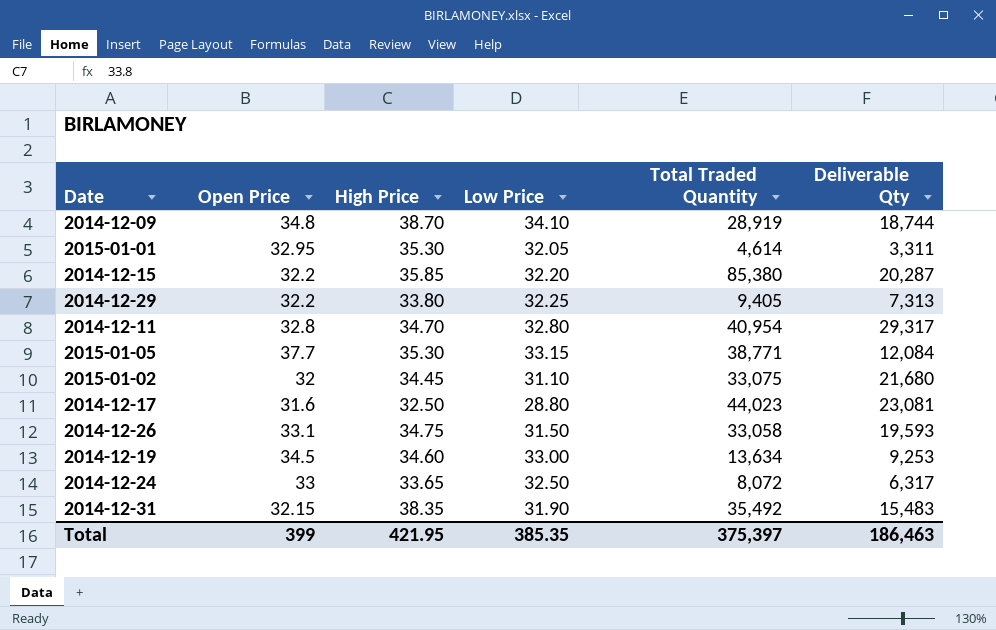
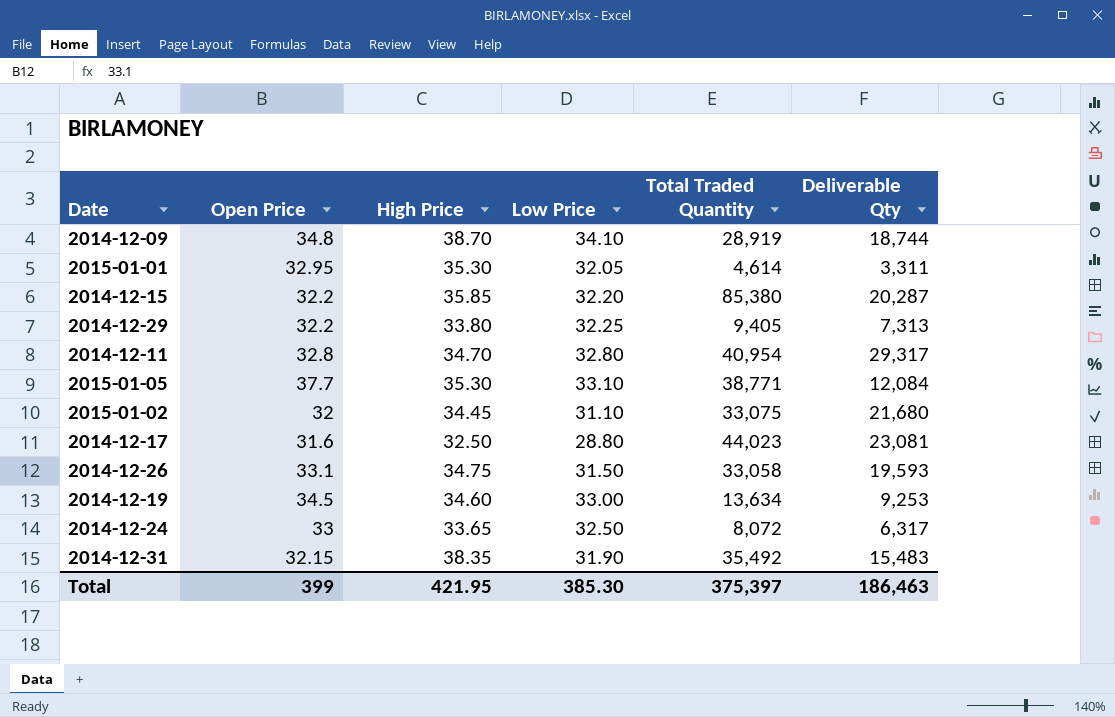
2015-01-05 | Low Price: 33.15 -> 33.10
Total | Low Price: 385.35 -> 385.30

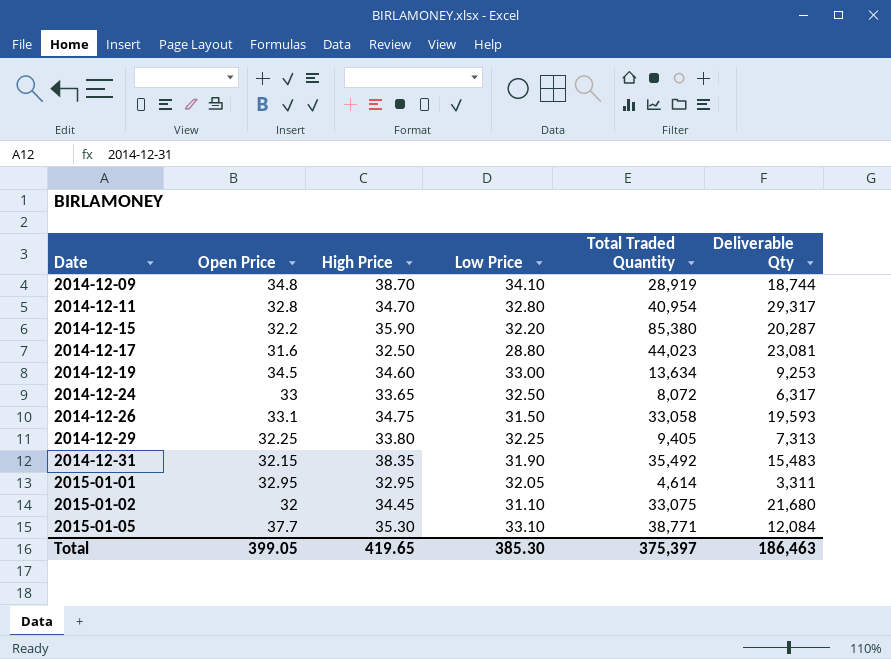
row order: none -> Date ascending
2014-12-15 | High Price: 35.85 -> 35.90
2014-12-29 | Open Price: 32.2 -> 32.25
2015-01-01 | High Price: 35.30 -> 32.95
Total | Open Price: 399 -> 399.05
Total | High Price: 421.95 -> 419.65

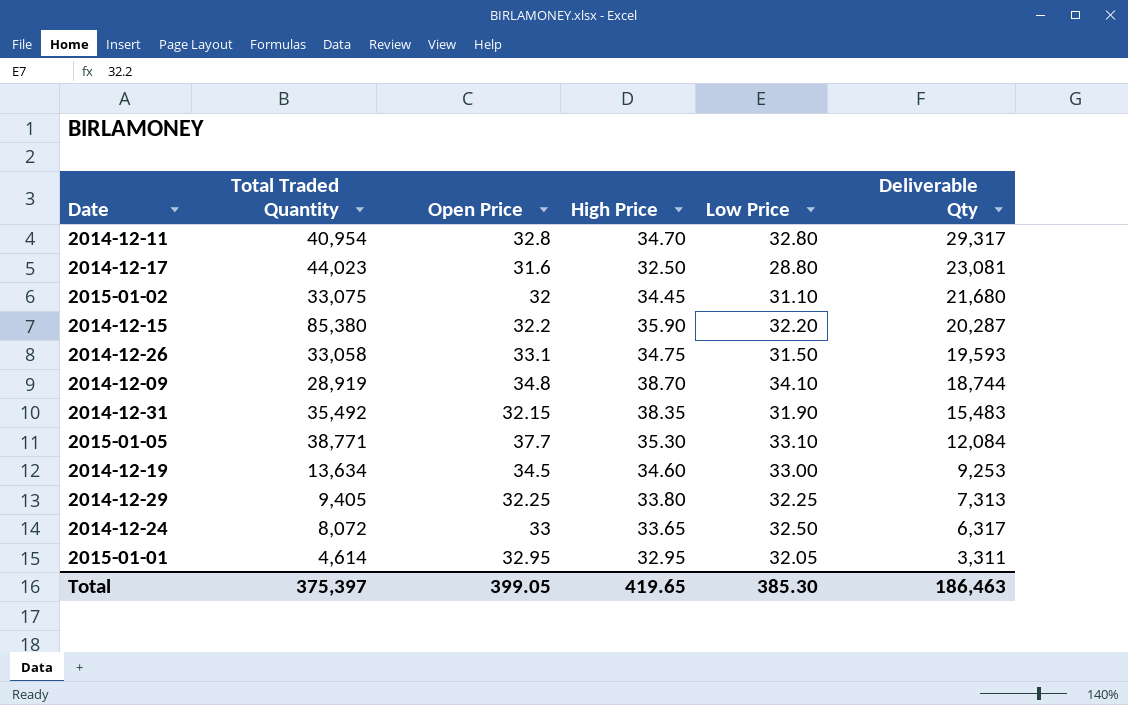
row order: Date ascending -> Deliverable Qty descending
column Total Traded Quantity | position: 5 -> 2

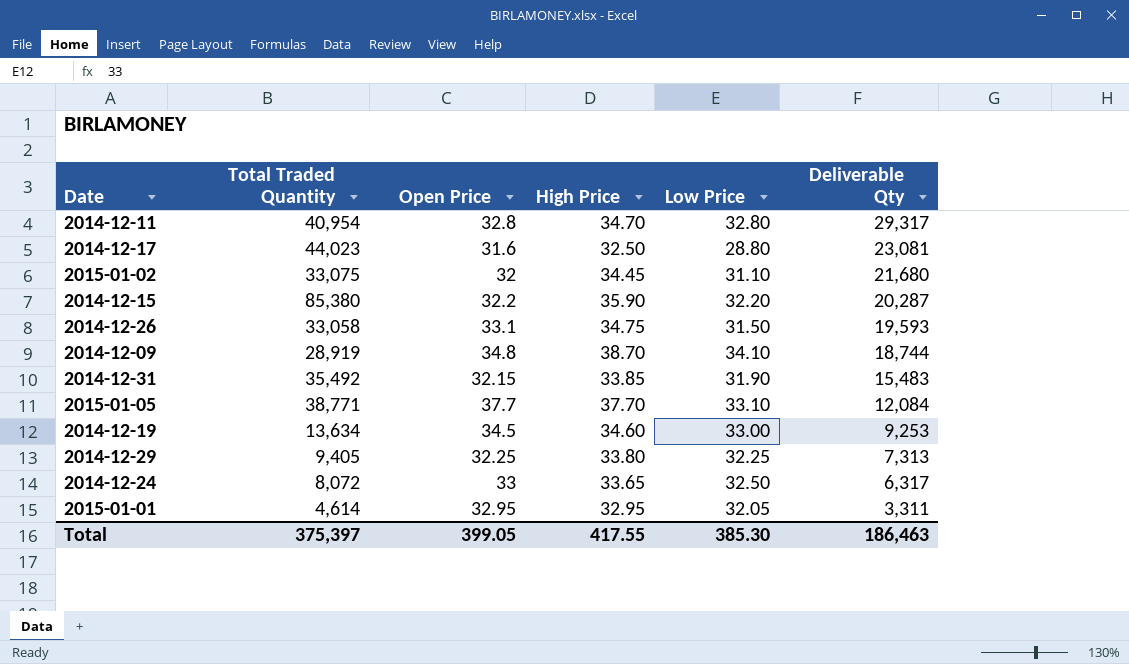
2014-12-31 | High Price: 38.35 -> 33.85
2015-01-05 | High Price: 35.30 -> 37.70
Total | High Price: 419.65 -> 417.55

